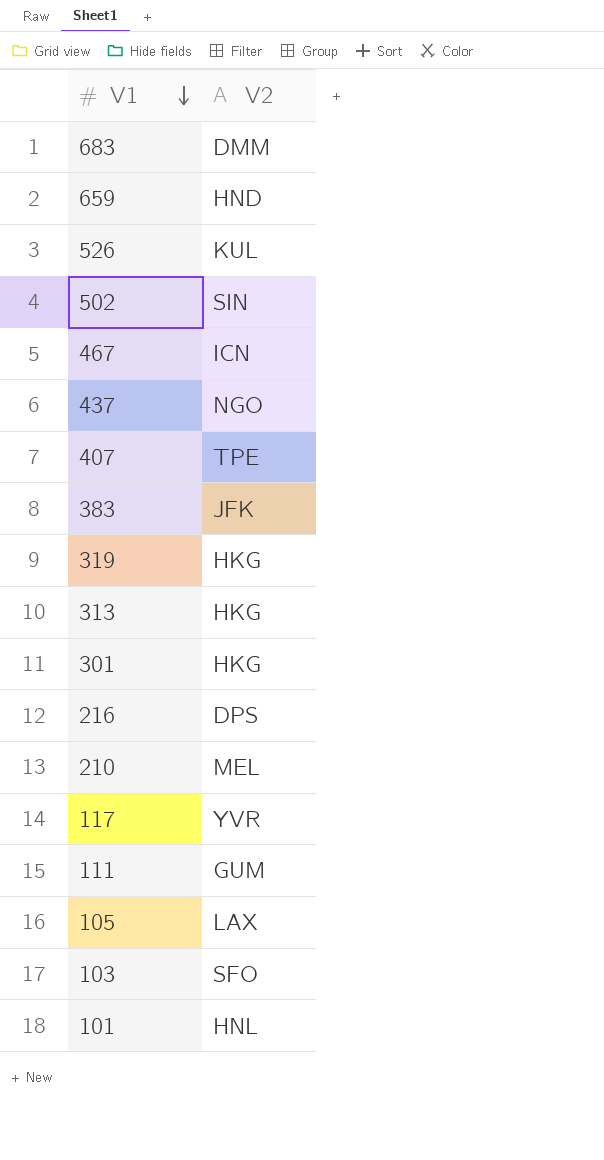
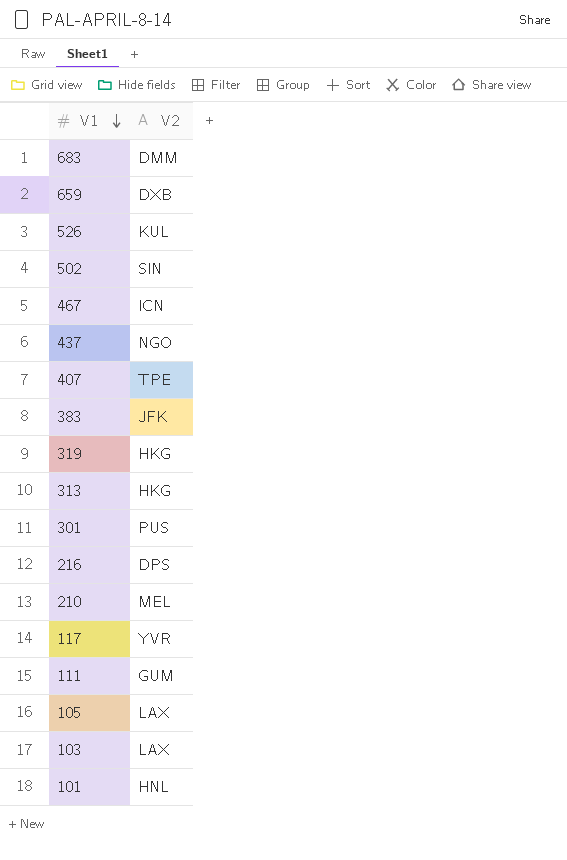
659 | V2: HND -> DXB
301 | V2: HKG -> PUS
103 | V2: SFO -> LAX

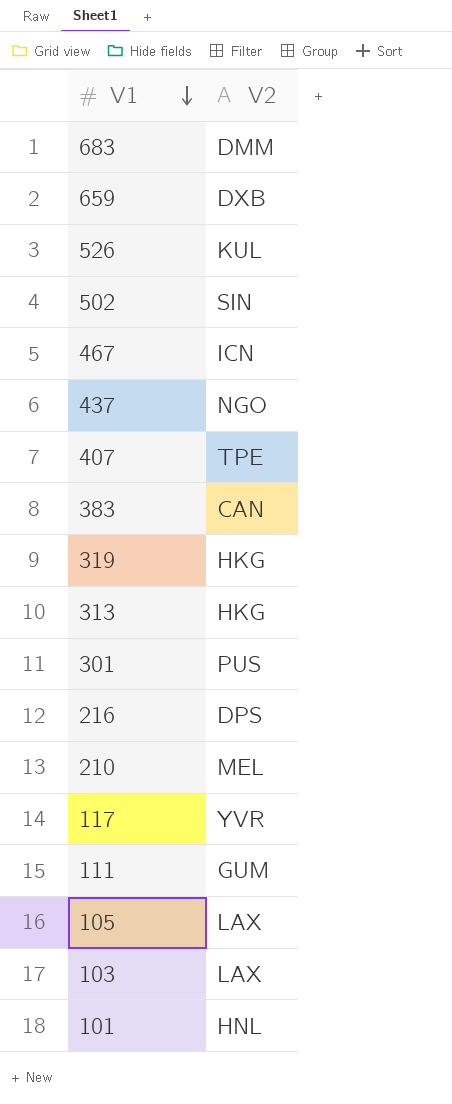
383 | V2: JFK -> CAN

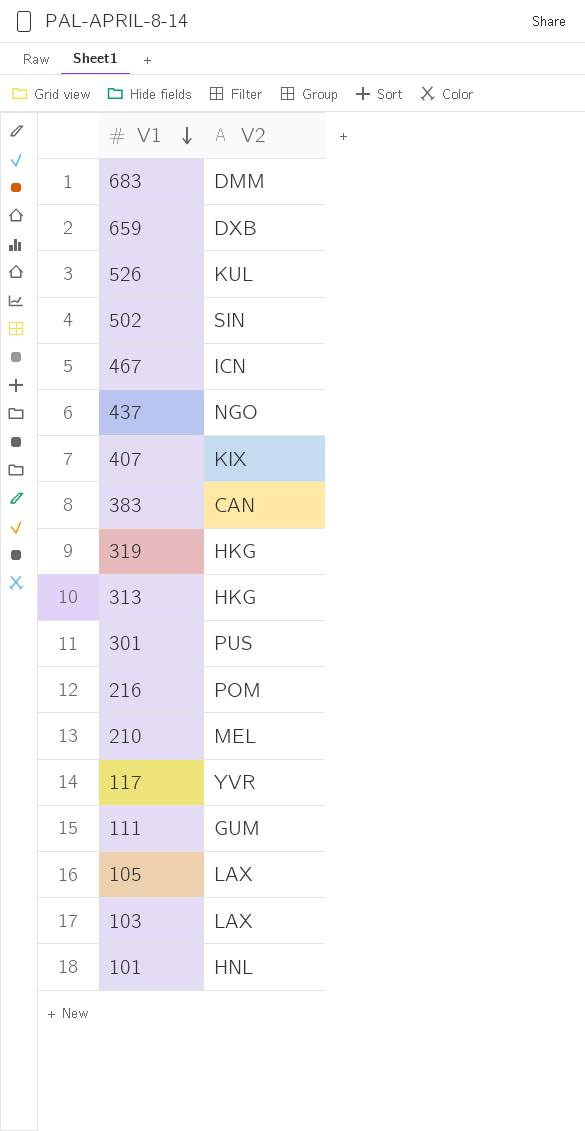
407 | V2: TPE -> KIX
216 | V2: DPS -> POM

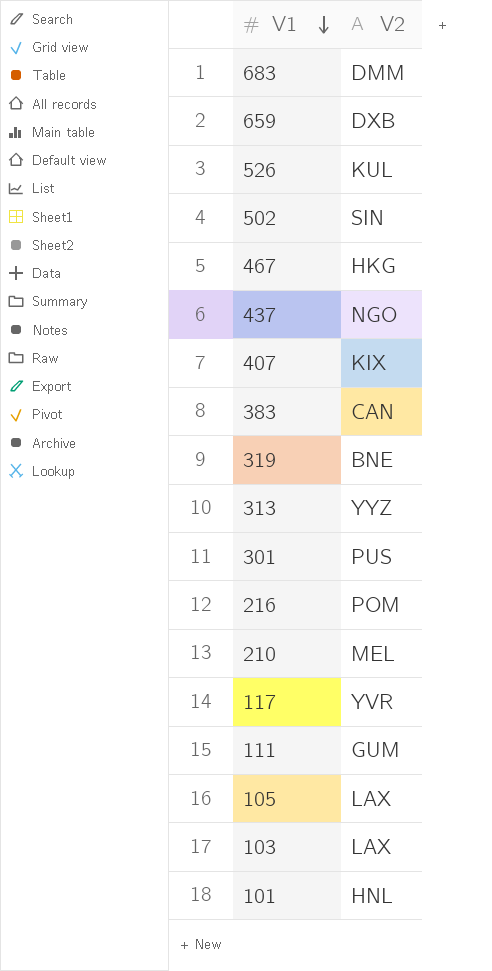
467 | V2: ICN -> HKG
319 | V2: HKG -> BNE
313 | V2: HKG -> YYZ

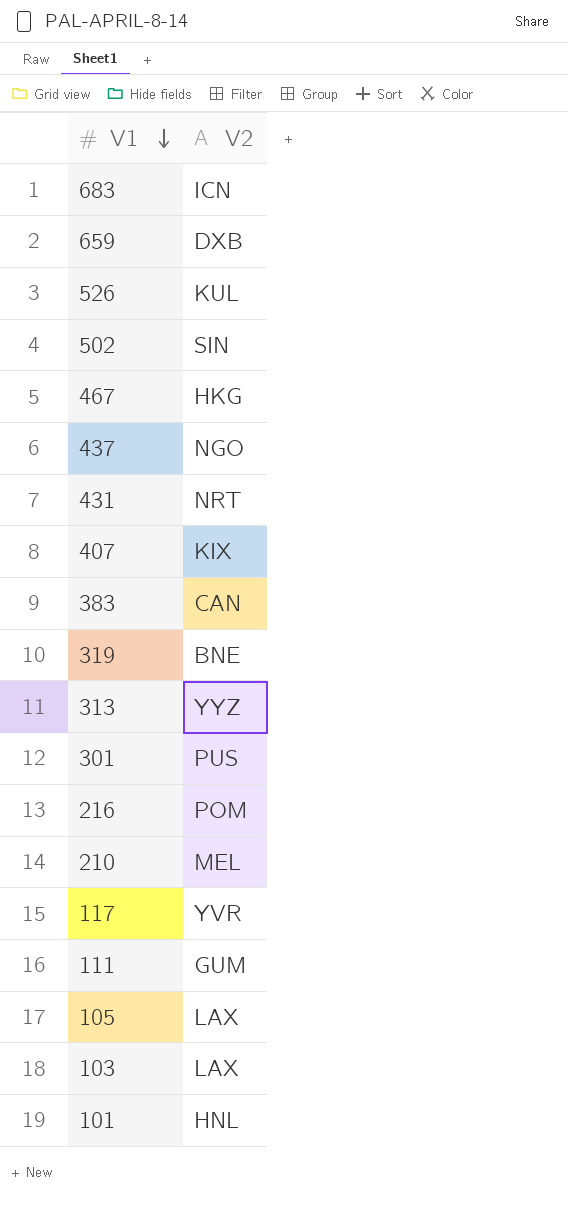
683 | V2: DMM -> ICN
row 431: none -> NRT

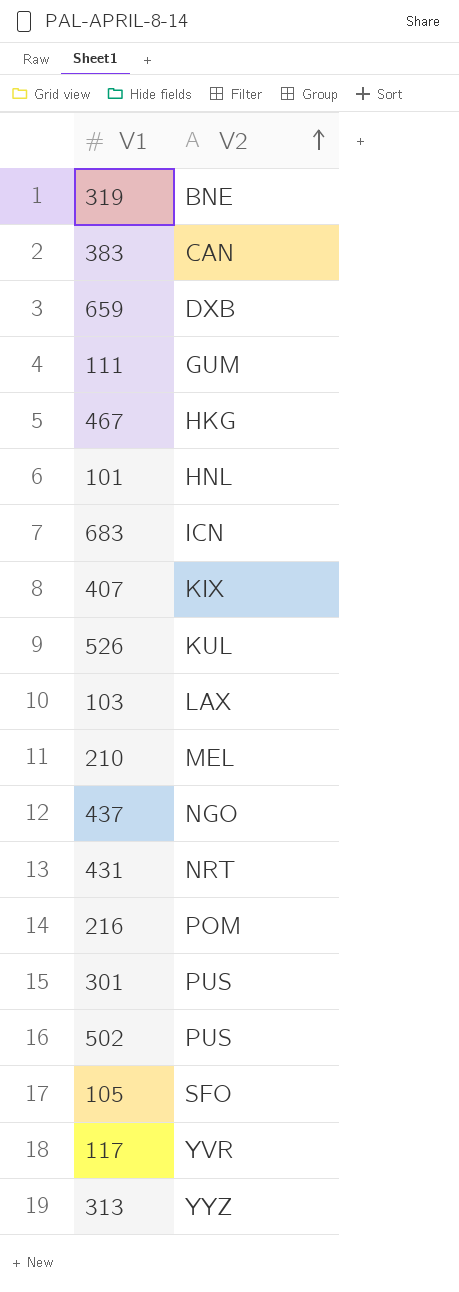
row order: V1 descending -> V2 ascending
502 | V2: SIN -> PUS
105 | V2: LAX -> SFO

